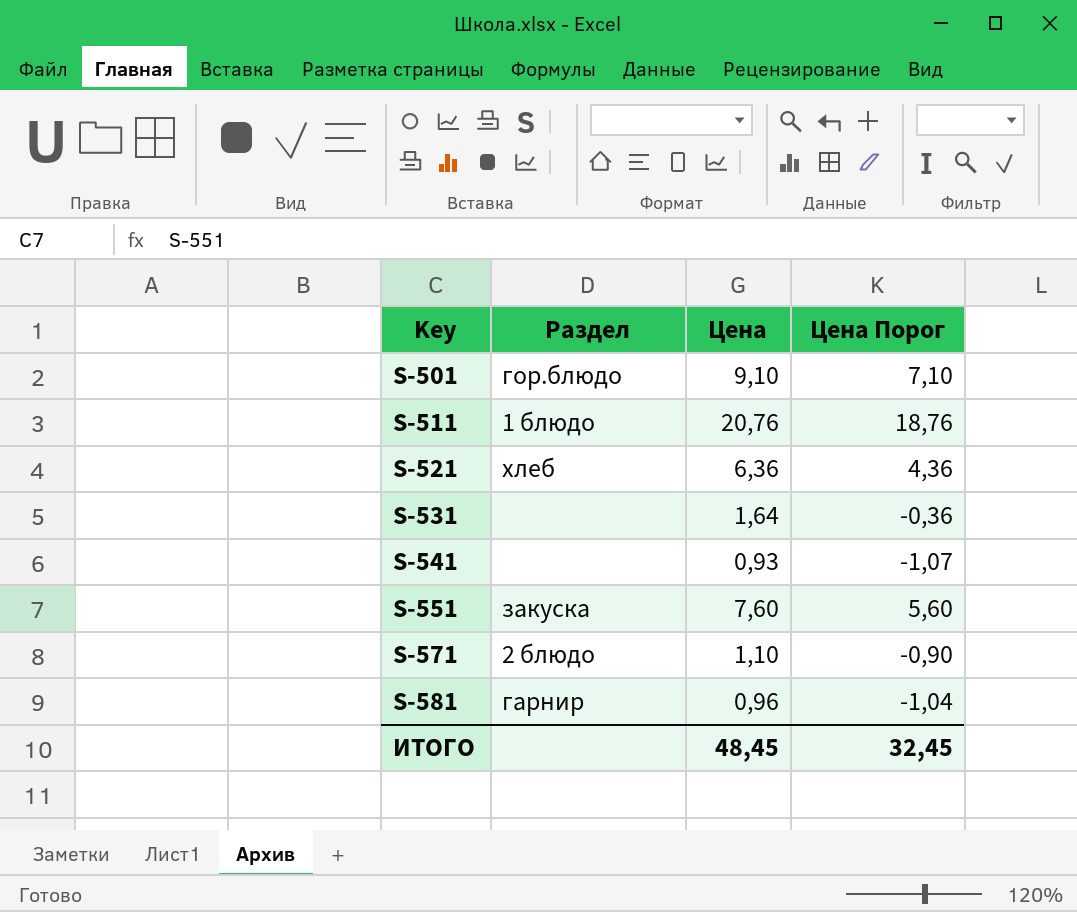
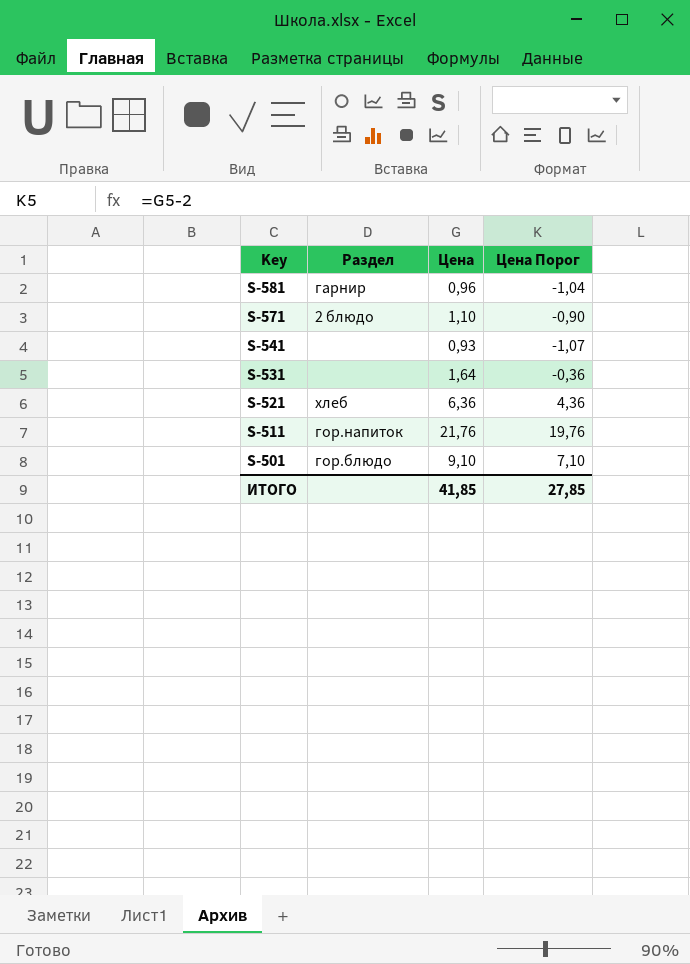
row order: Key ascending -> Key descending
row S-551: закуска | 7,60 | 5,60 -> none
S-511 | Раздел: 1 блюдо -> гор.напиток
S-511 | Цена: 20,76 -> 21,76
S-511 | Цена Порог: 18,76 -> 19,76
ИТОГО | Цена: 48,45 -> 41,85
ИТОГО | Цена Порог: 32,45 -> 27,85

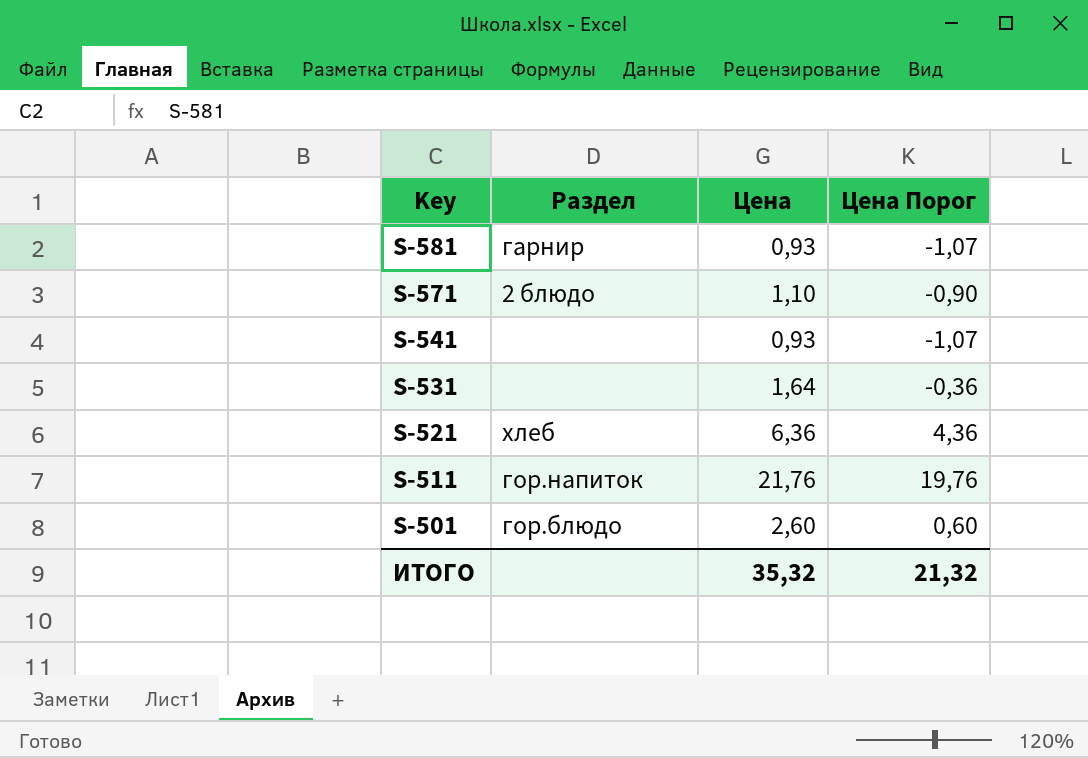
S-581 | Цена: 0,96 -> 0,93
S-581 | Цена Порог: -1,04 -> -1,07
S-501 | Цена: 9,10 -> 2,60
S-501 | Цена Порог: 7,10 -> 0,60
ИТОГО | Цена: 41,85 -> 35,32
ИТОГО | Цена Порог: 27,85 -> 21,32

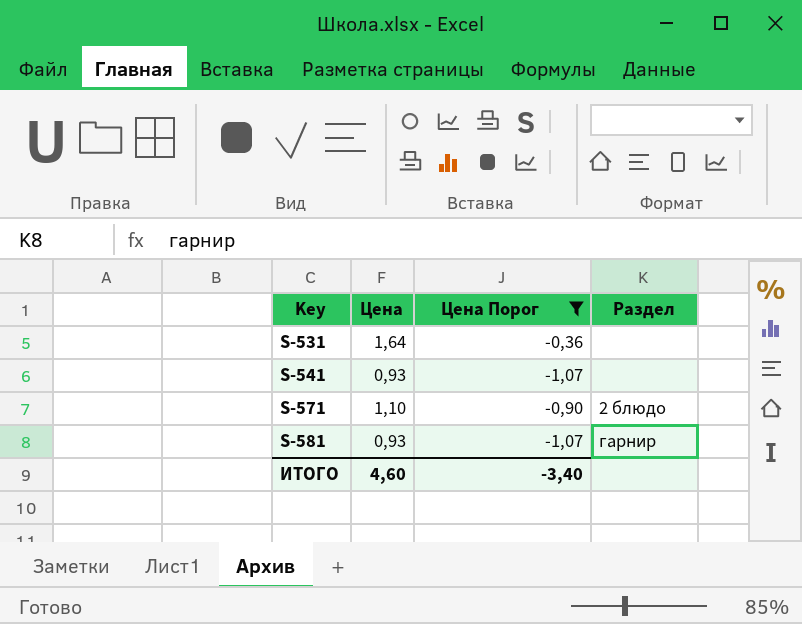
filter: none -> Цена Порог <= -0,36
row order: Key descending -> Key ascending
column Раздел | position: 2 -> 4
ИТОГО | Цена: 35,32 -> 4,60
ИТОГО | Цена Порог: 21,32 -> -3,40

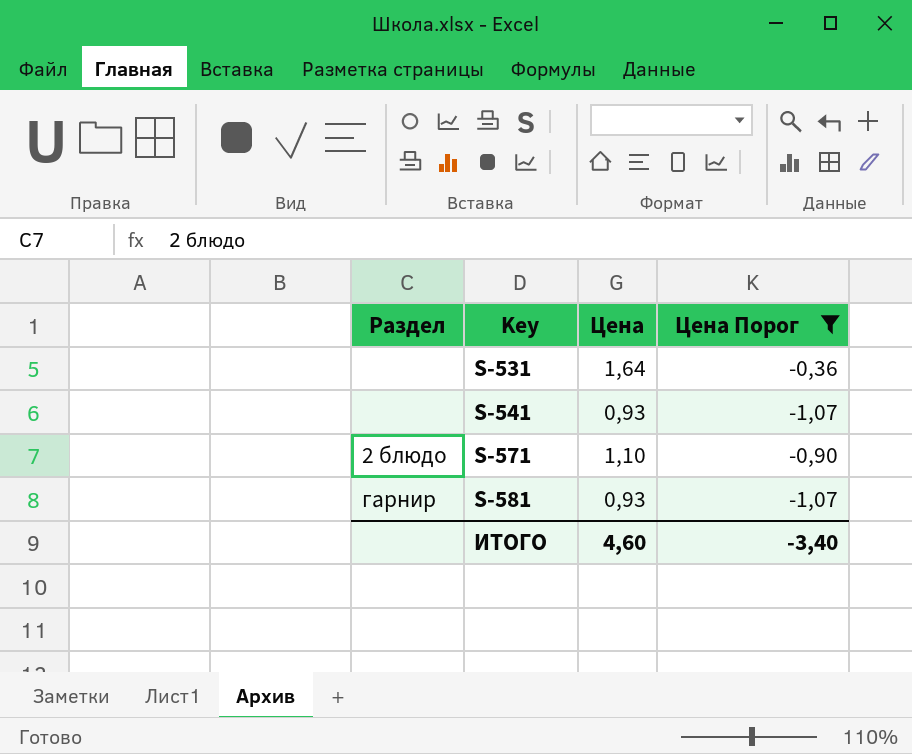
column Раздел | position: 4 -> 1

